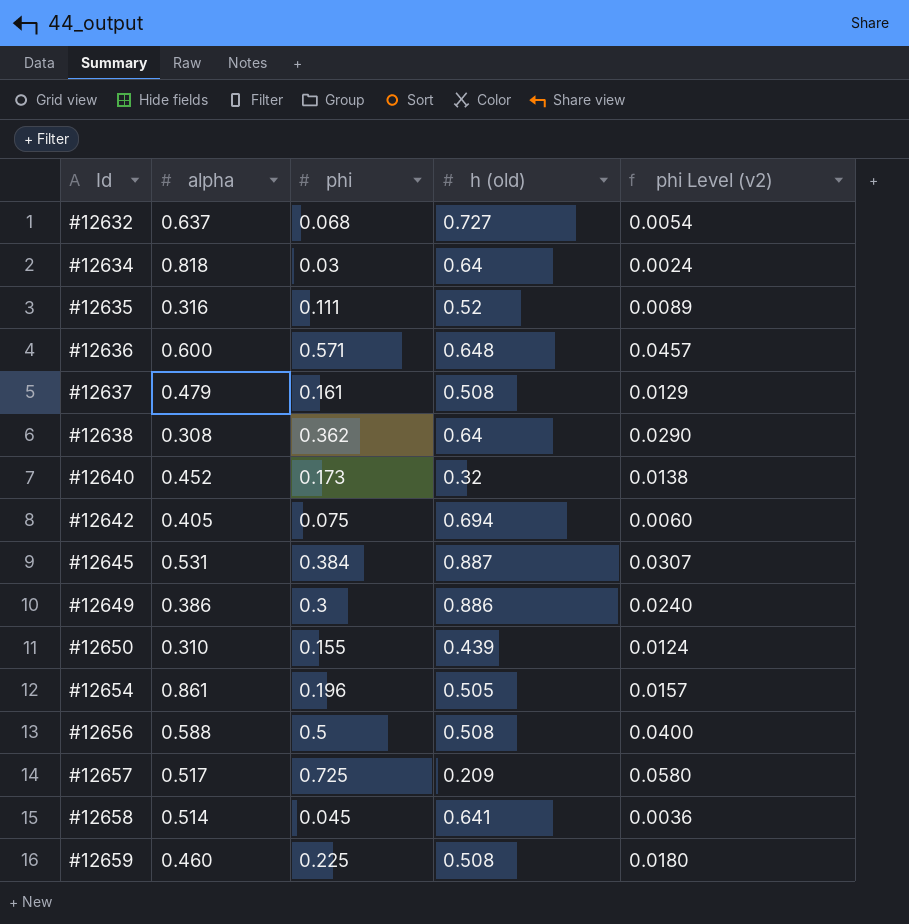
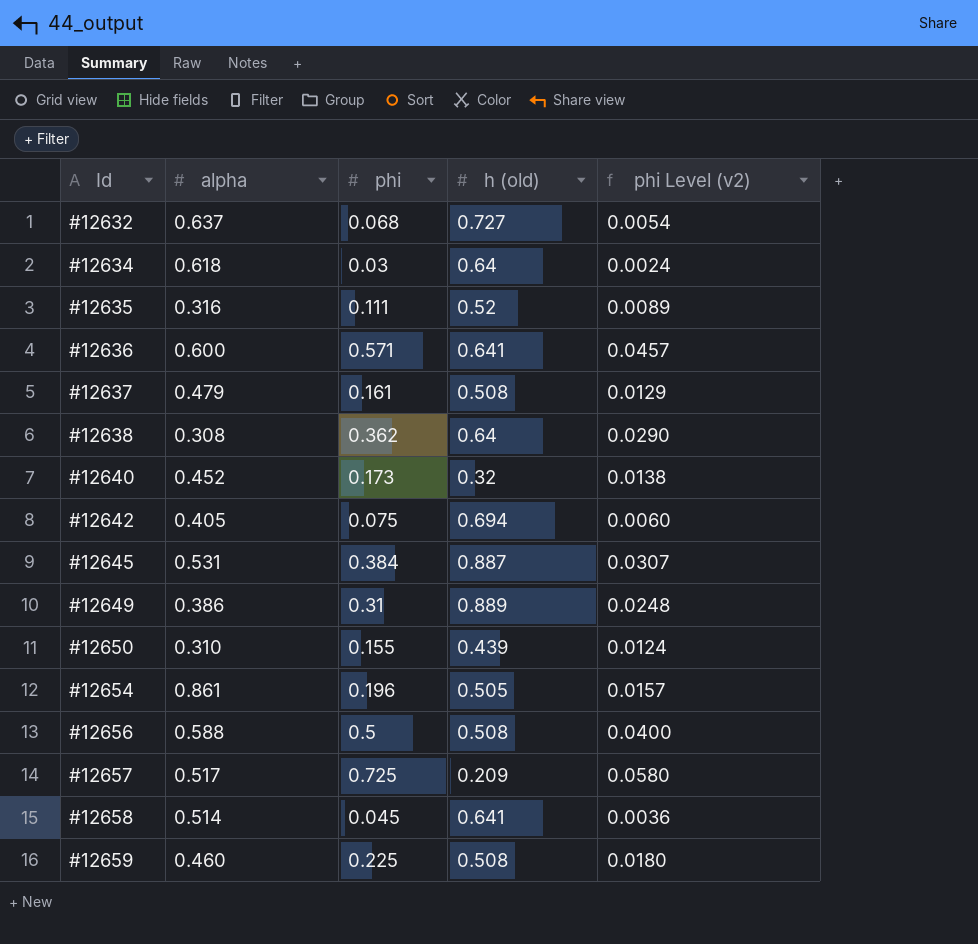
#12634 | alpha: 0.818 -> 0.618
#12636 | h (old): 0.648 -> 0.641
#12649 | phi: 0.3 -> 0.31
#12649 | h (old): 0.886 -> 0.889
#12649 | phi Level (v2): 0.0240 -> 0.0248

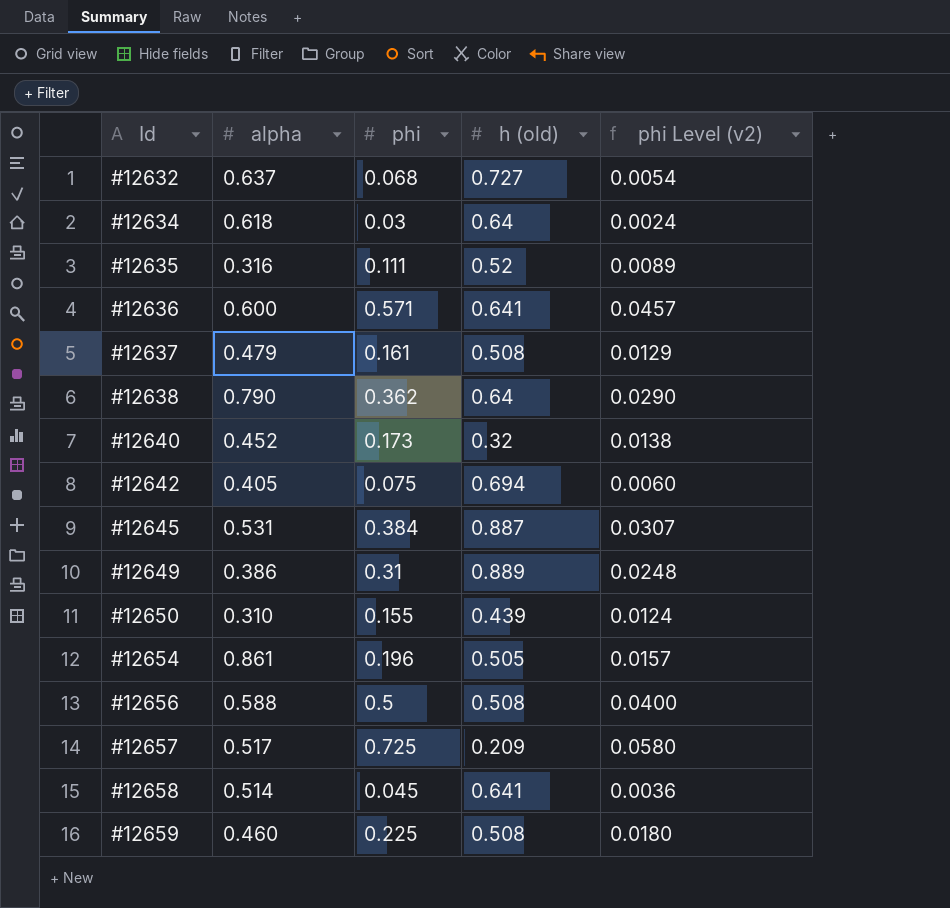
#12638 | alpha: 0.308 -> 0.790

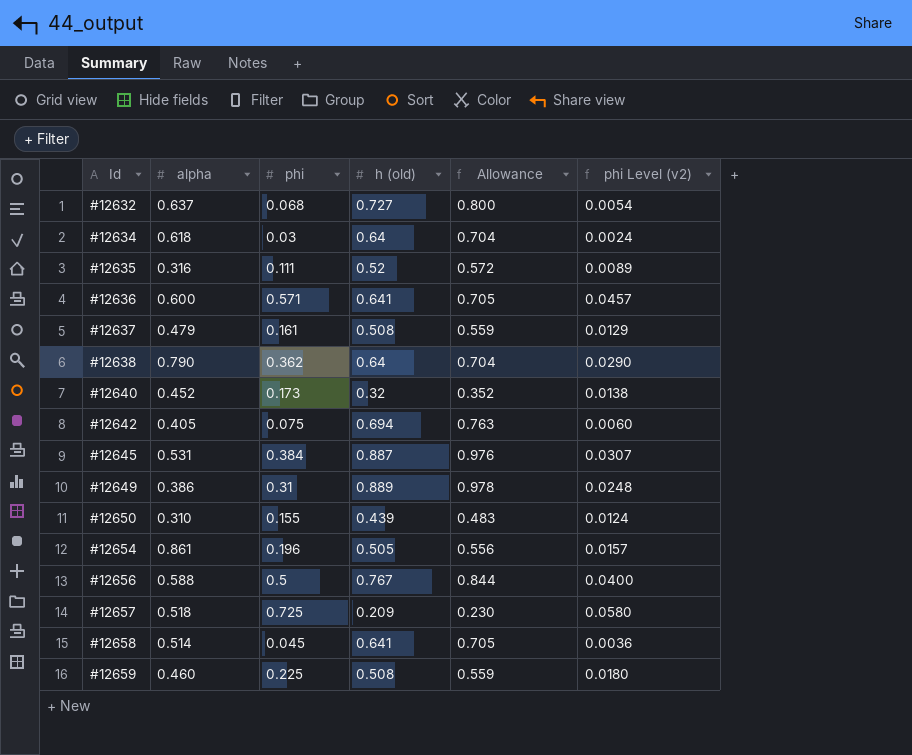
column Allowance | formula: none -> [h (old)] * 1.1
#12656 | h (old): 0.508 -> 0.767
#12657 | alpha: 0.517 -> 0.518

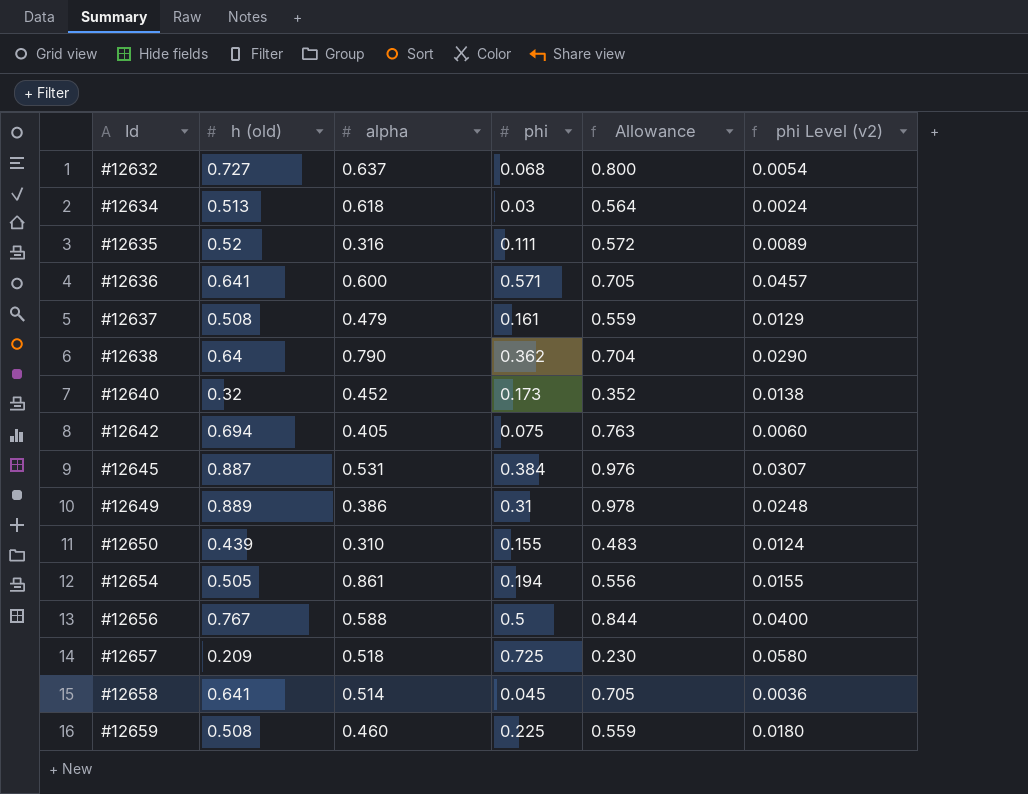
column h (old) | position: 4 -> 2
#12634 | h (old): 0.64 -> 0.513
#12634 | Allowance: 0.704 -> 0.564
#12654 | phi: 0.196 -> 0.194
#12654 | phi Level (v2): 0.0157 -> 0.0155

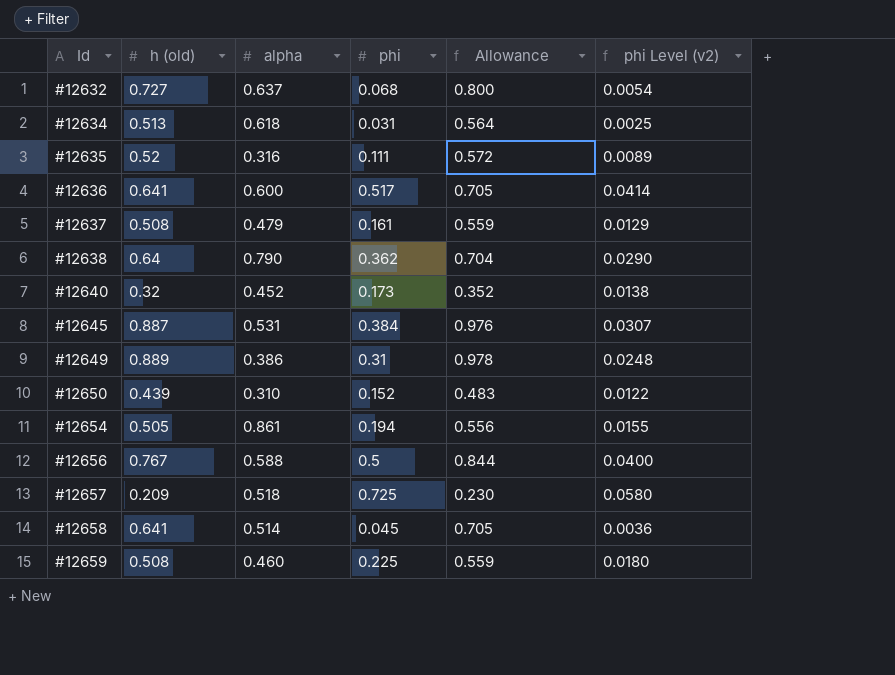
row #12642: 0.694 | 0.405 | 0.075 | 0.763 | 0.0060 -> none
#12634 | phi: 0.03 -> 0.031
#12634 | phi Level (v2): 0.0024 -> 0.0025
#12636 | phi: 0.571 -> 0.517
#12636 | phi Level (v2): 0.0457 -> 0.0414
#12650 | phi: 0.155 -> 0.152
#12650 | phi Level (v2): 0.0124 -> 0.0122

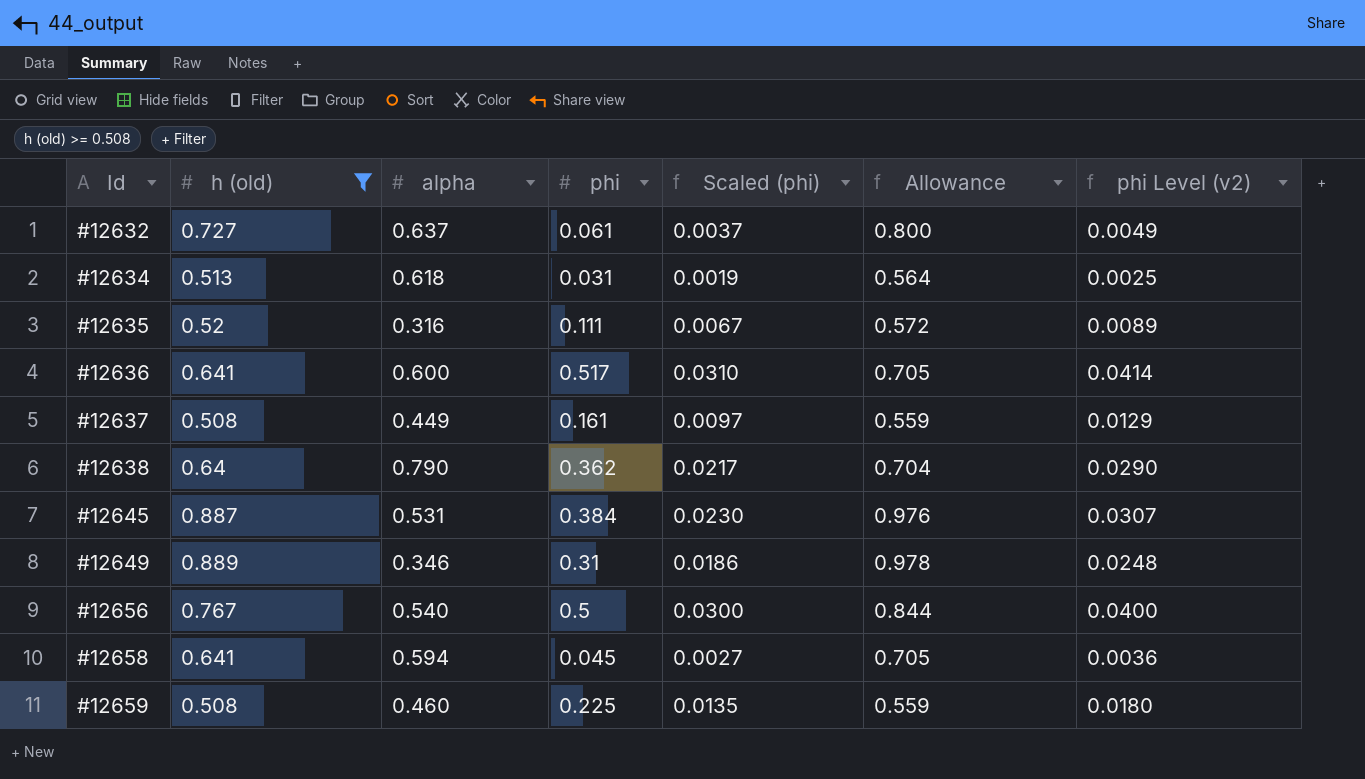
filter: none -> h (old) >= 0.508
column Scaled (phi) | formula: none -> [phi] * 0.06
#12632 | phi: 0.068 -> 0.061
#12632 | phi Level (v2): 0.0054 -> 0.0049
#12637 | alpha: 0.479 -> 0.449
#12649 | alpha: 0.386 -> 0.346
#12656 | alpha: 0.588 -> 0.540
#12658 | alpha: 0.514 -> 0.594

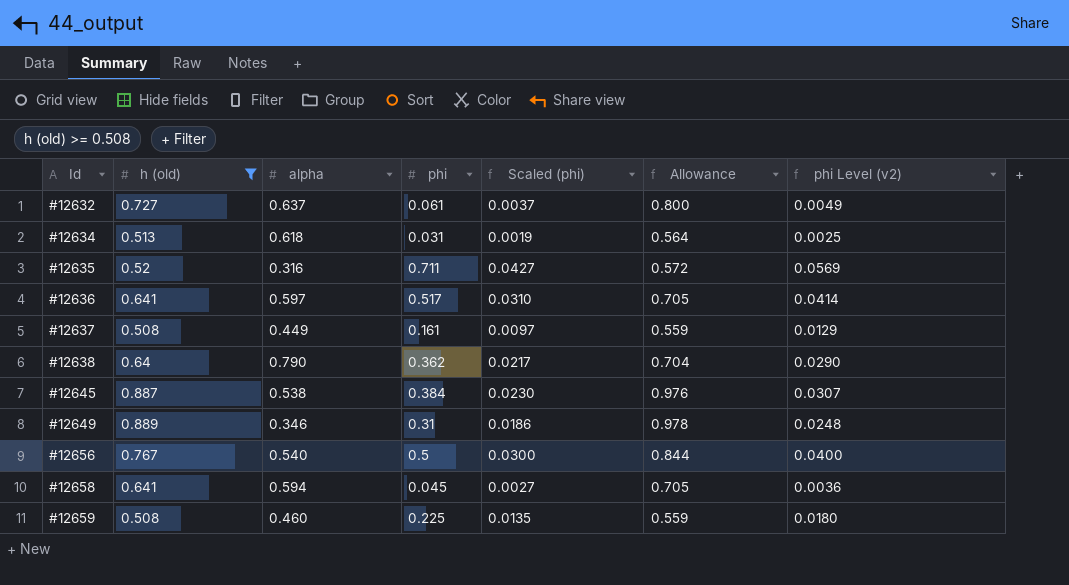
#12635 | phi: 0.111 -> 0.711
#12635 | Scaled (phi): 0.0067 -> 0.0427
#12635 | phi Level (v2): 0.0089 -> 0.0569
#12636 | alpha: 0.600 -> 0.597
#12645 | alpha: 0.531 -> 0.538

